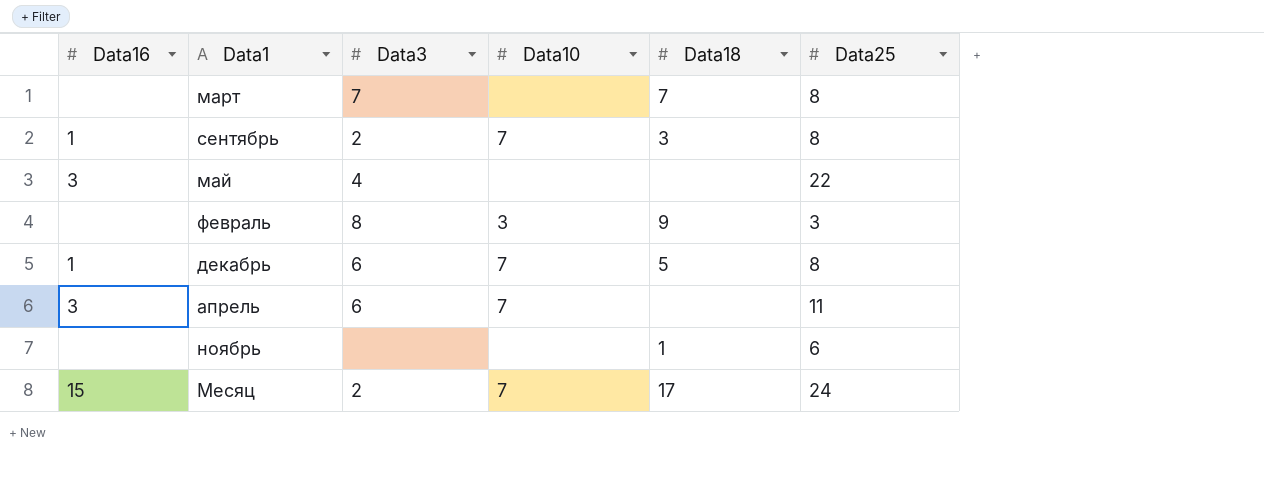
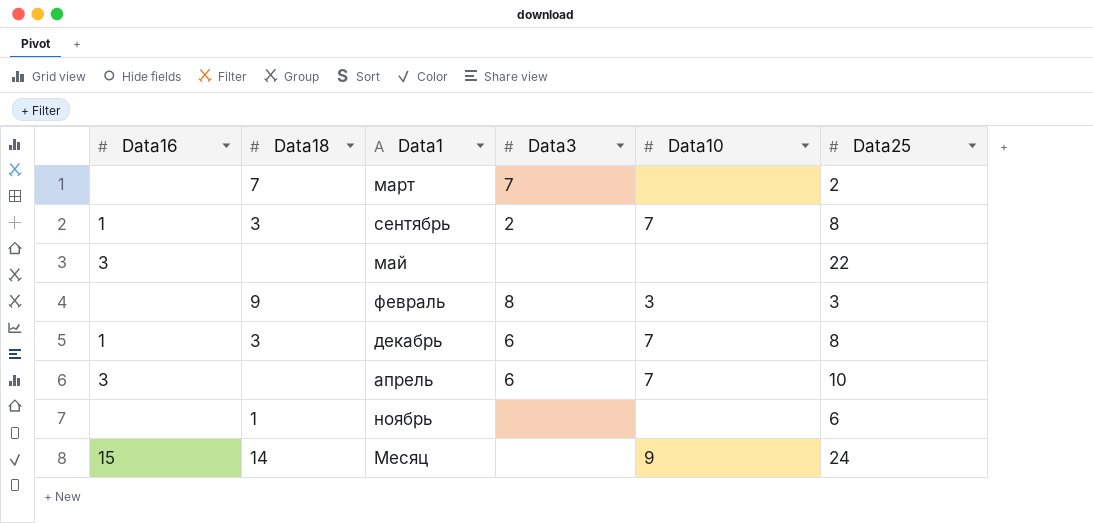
column Data18 | position: 5 -> 2
март | Data25: 8 -> 2
май | Data3: 4 -> none
декабрь | Data18: 5 -> 3
апрель | Data25: 11 -> 10
Месяц | Data18: 17 -> 14
Месяц | Data3: 2 -> none
Месяц | Data10: 7 -> 9

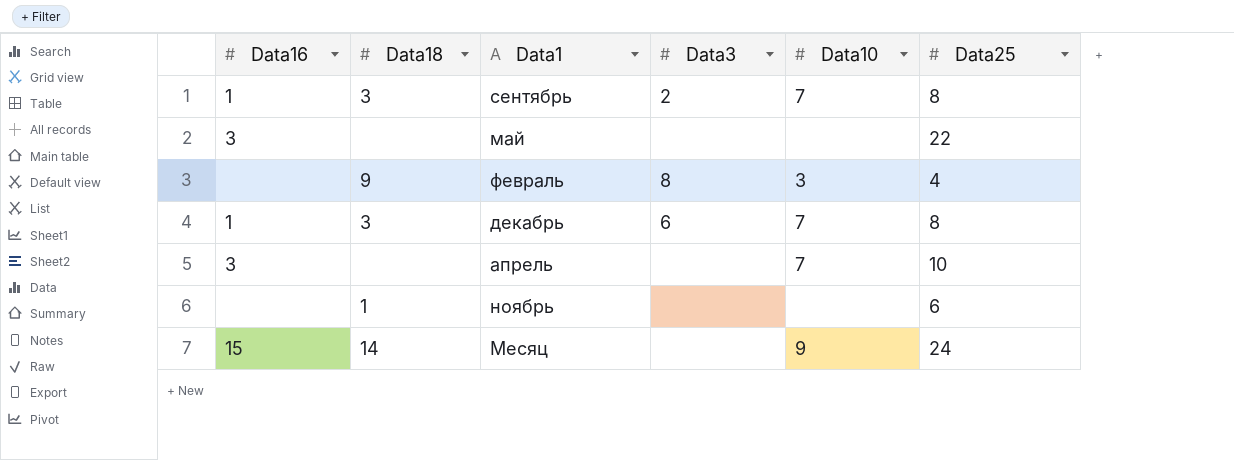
row март: none | 7 | 7 | none | 2 -> none
февраль | Data25: 3 -> 4
апрель | Data3: 6 -> none

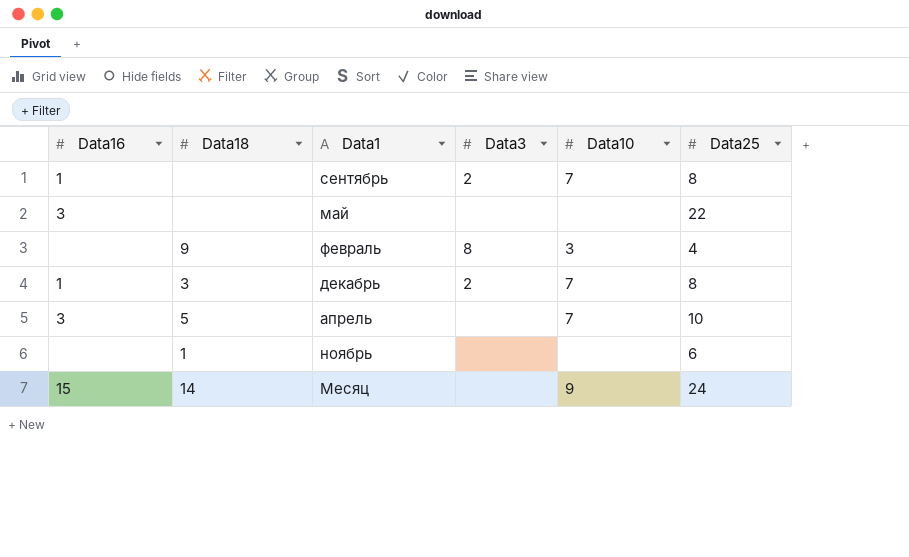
сентябрь | Data18: 3 -> none
декабрь | Data3: 6 -> 2
апрель | Data18: none -> 5

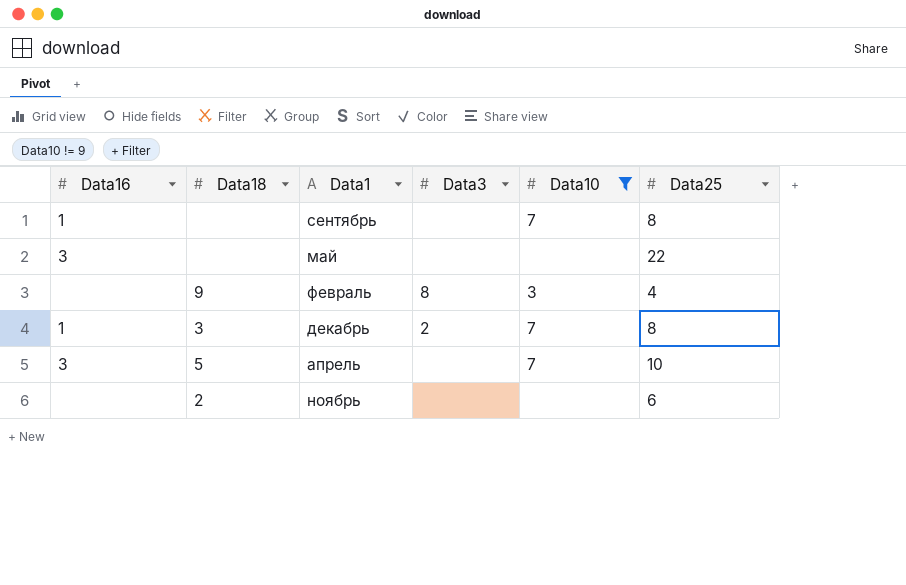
filter: none -> Data10 != 9
сентябрь | Data3: 2 -> none
ноябрь | Data18: 1 -> 2

